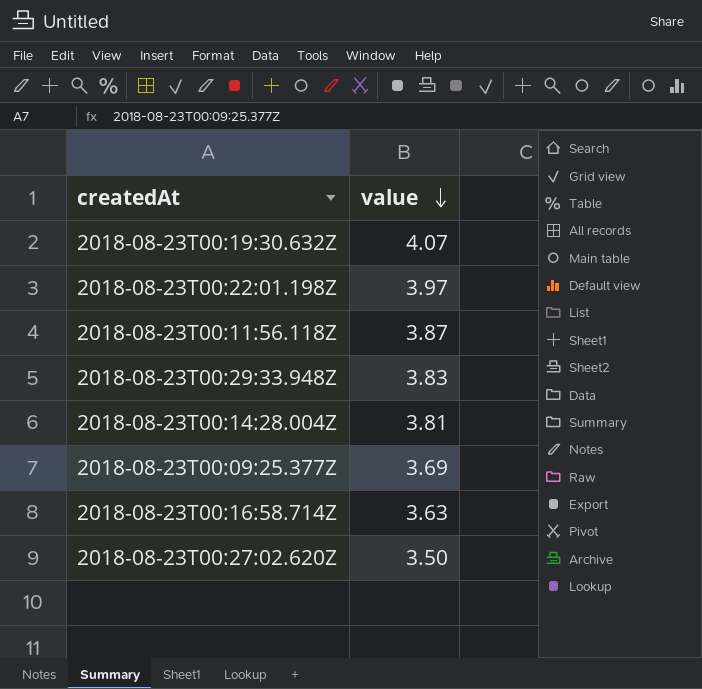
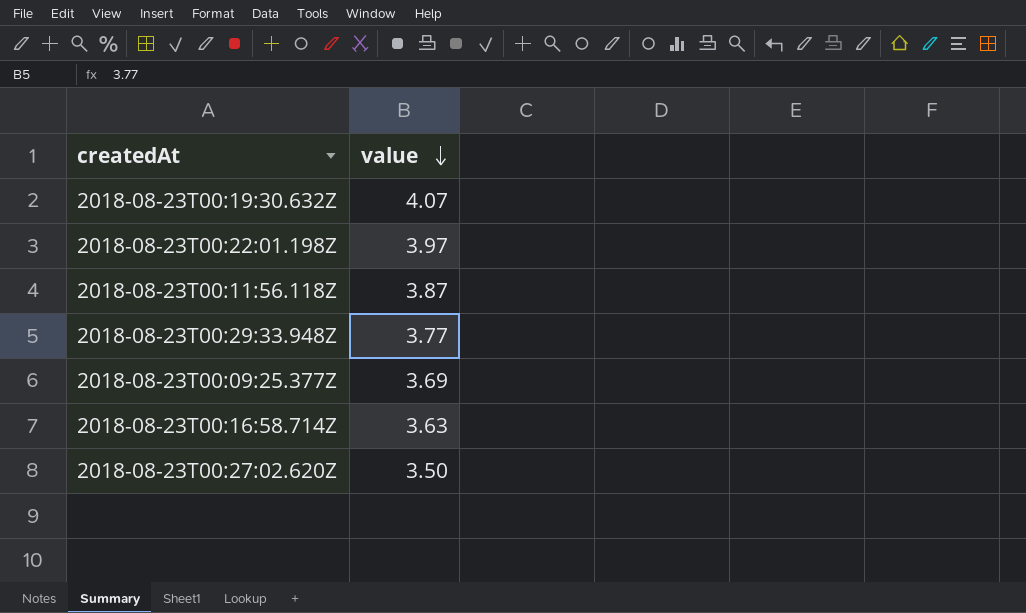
row 2018-08-23T00:14:28.004Z: 3.81 -> none
2018-08-23T00:29:33.948Z | value: 3.83 -> 3.77

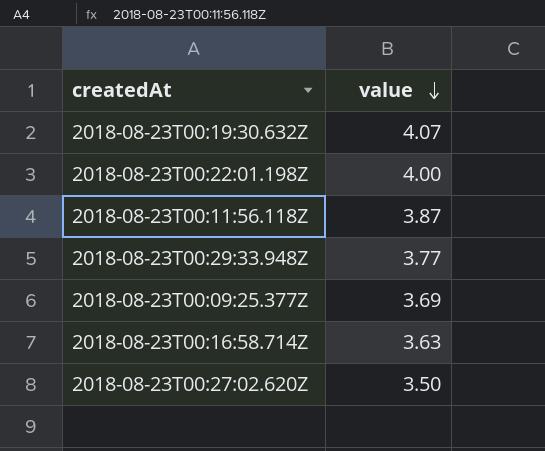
2018-08-23T00:22:01.198Z | value: 3.97 -> 4.00

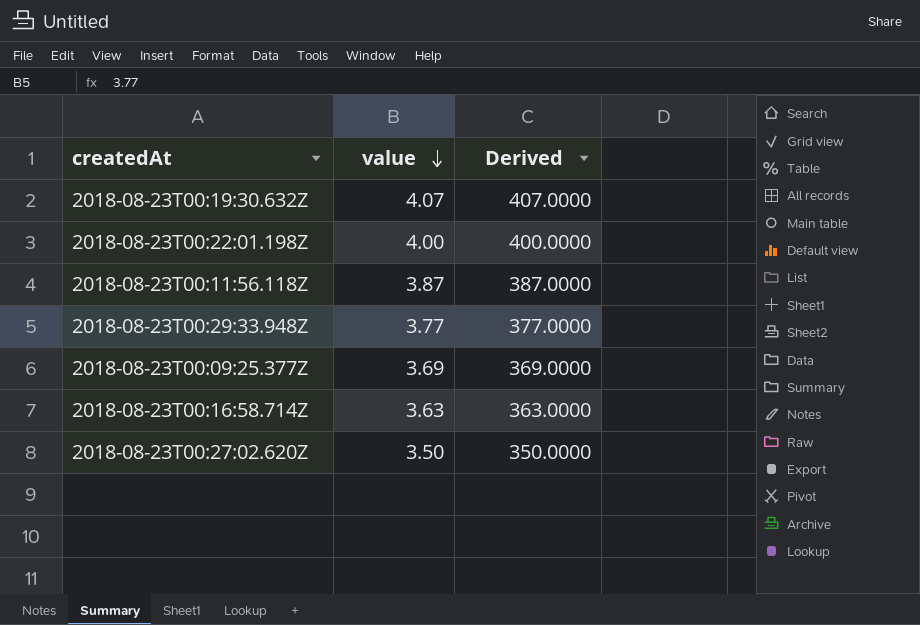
column Derived | formula: none -> [value] * 100

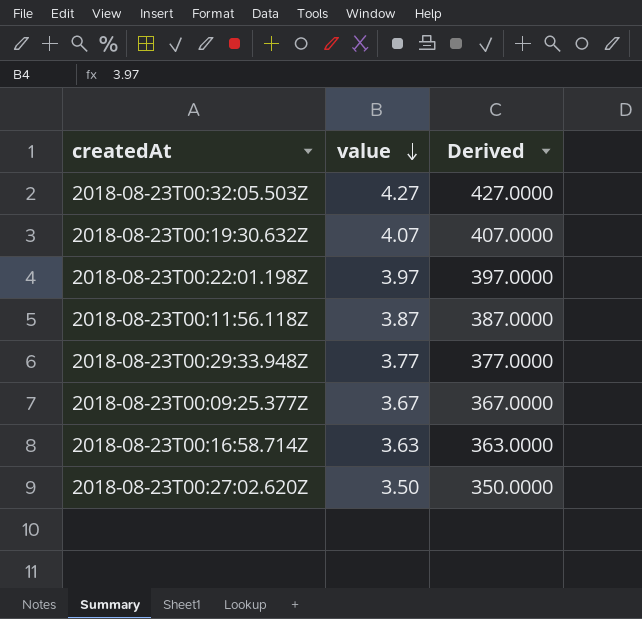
row 2018-08-23T00:32:05.503Z: none -> 4.27 | 427.0000
2018-08-23T00:22:01.198Z | value: 4.00 -> 3.97
2018-08-23T00:22:01.198Z | Derived: 400.0000 -> 397.0000
2018-08-23T00:09:25.377Z | value: 3.69 -> 3.67
2018-08-23T00:09:25.377Z | Derived: 369.0000 -> 367.0000

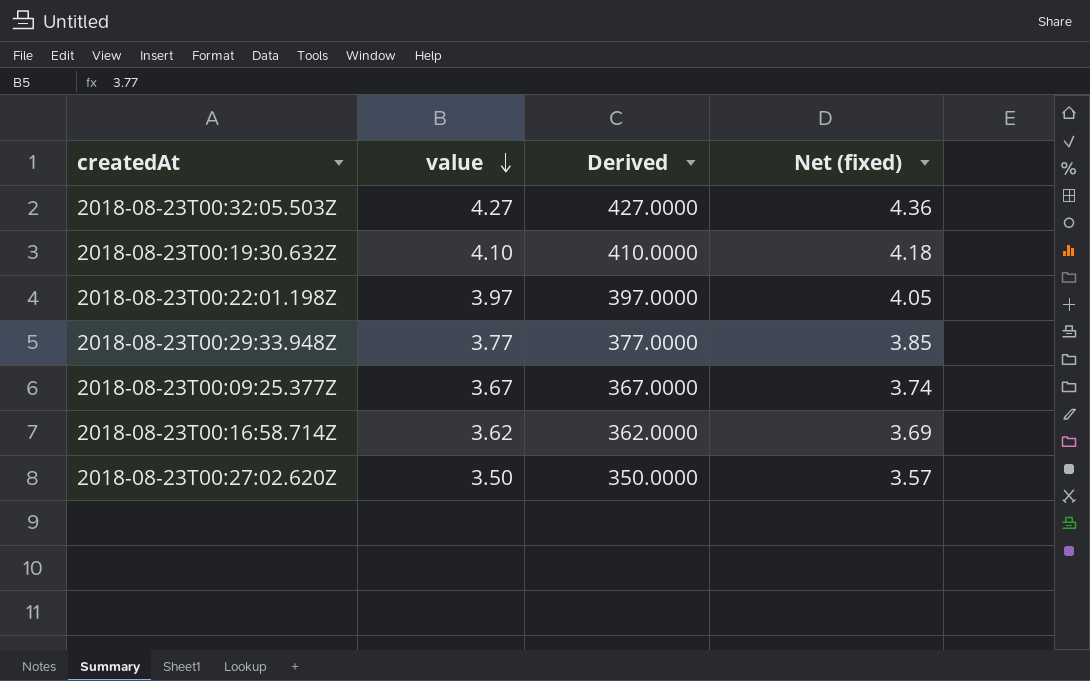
column Net (fixed) | formula: none -> [value] * 1.02
row 2018-08-23T00:11:56.118Z: 3.87 | 387.0000 -> none
2018-08-23T00:19:30.632Z | value: 4.07 -> 4.10
2018-08-23T00:19:30.632Z | Derived: 407.0000 -> 410.0000
2018-08-23T00:16:58.714Z | value: 3.63 -> 3.62
2018-08-23T00:16:58.714Z | Derived: 363.0000 -> 362.0000

